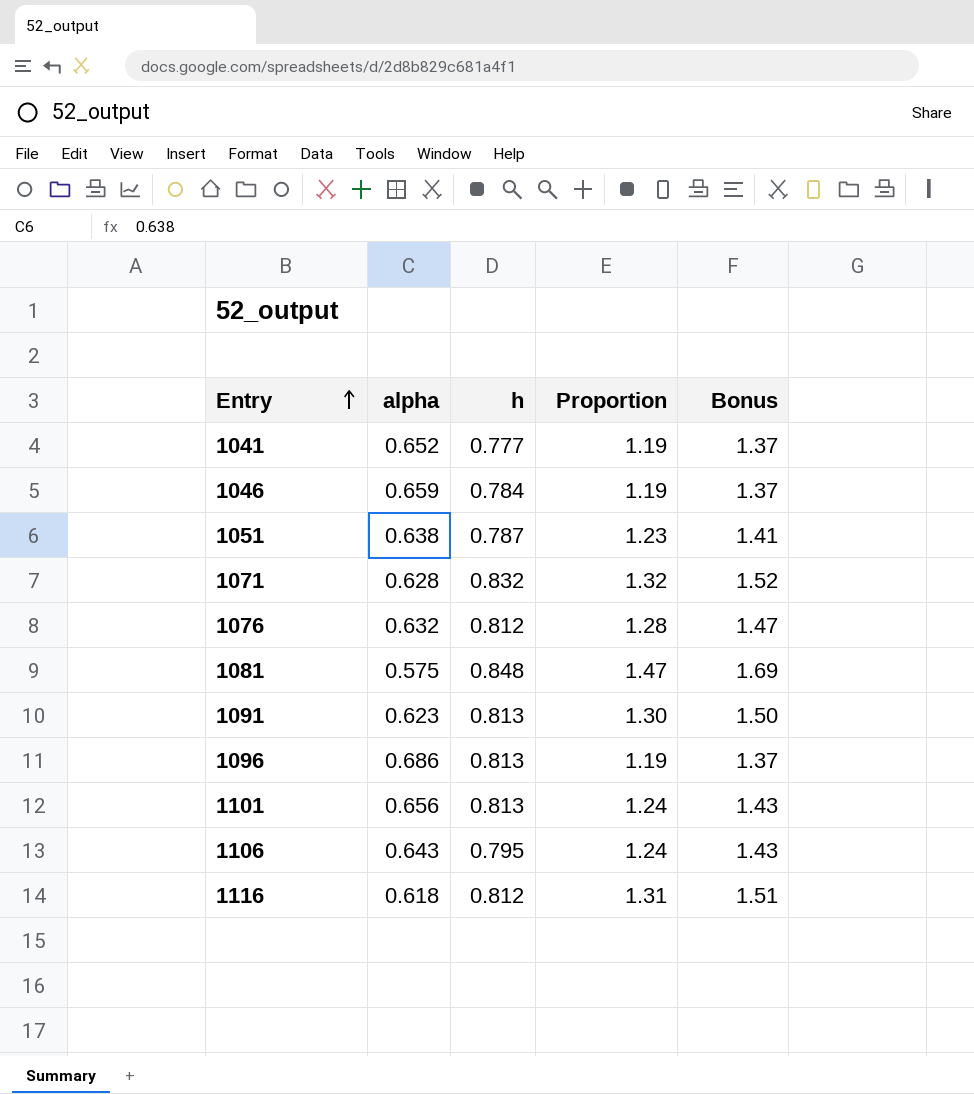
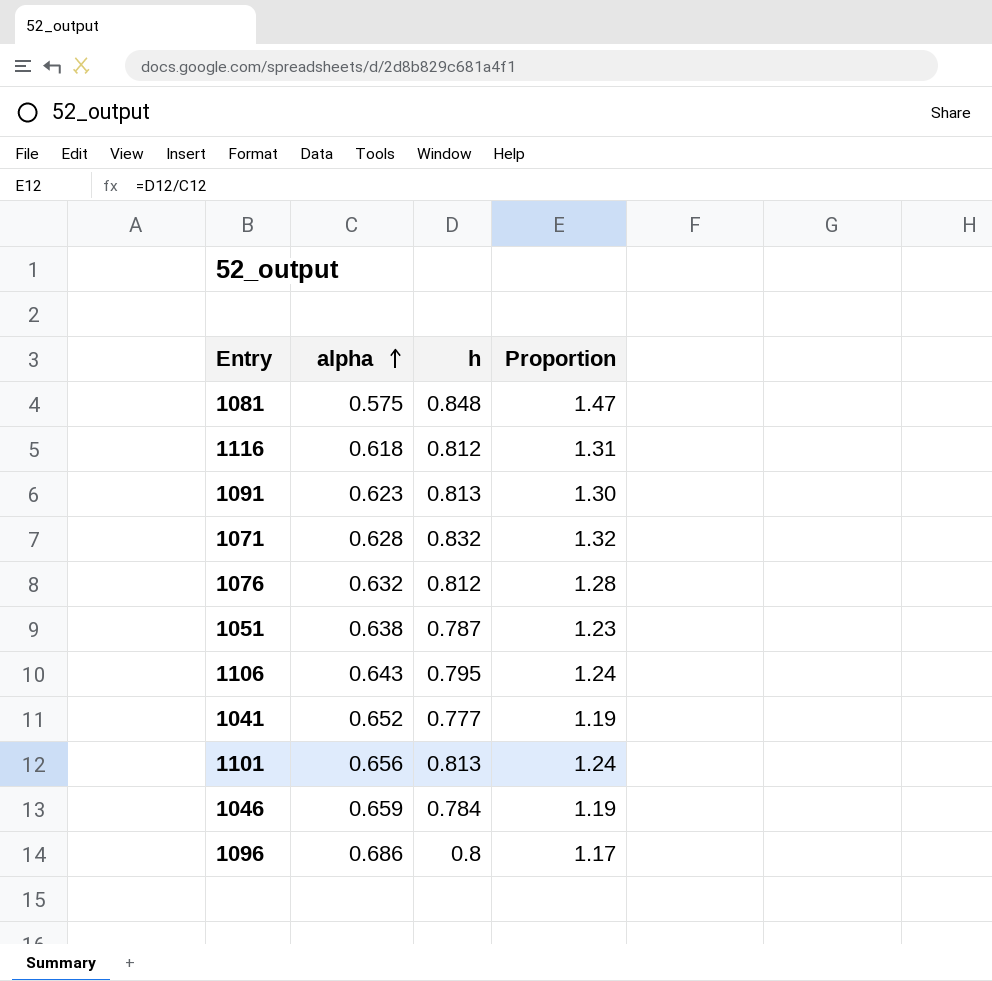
row order: Entry ascending -> alpha ascending
column Bonus | formula: [Proportion] * 1.15 -> none
1096 | h: 0.813 -> 0.8
1096 | Proportion: 1.19 -> 1.17

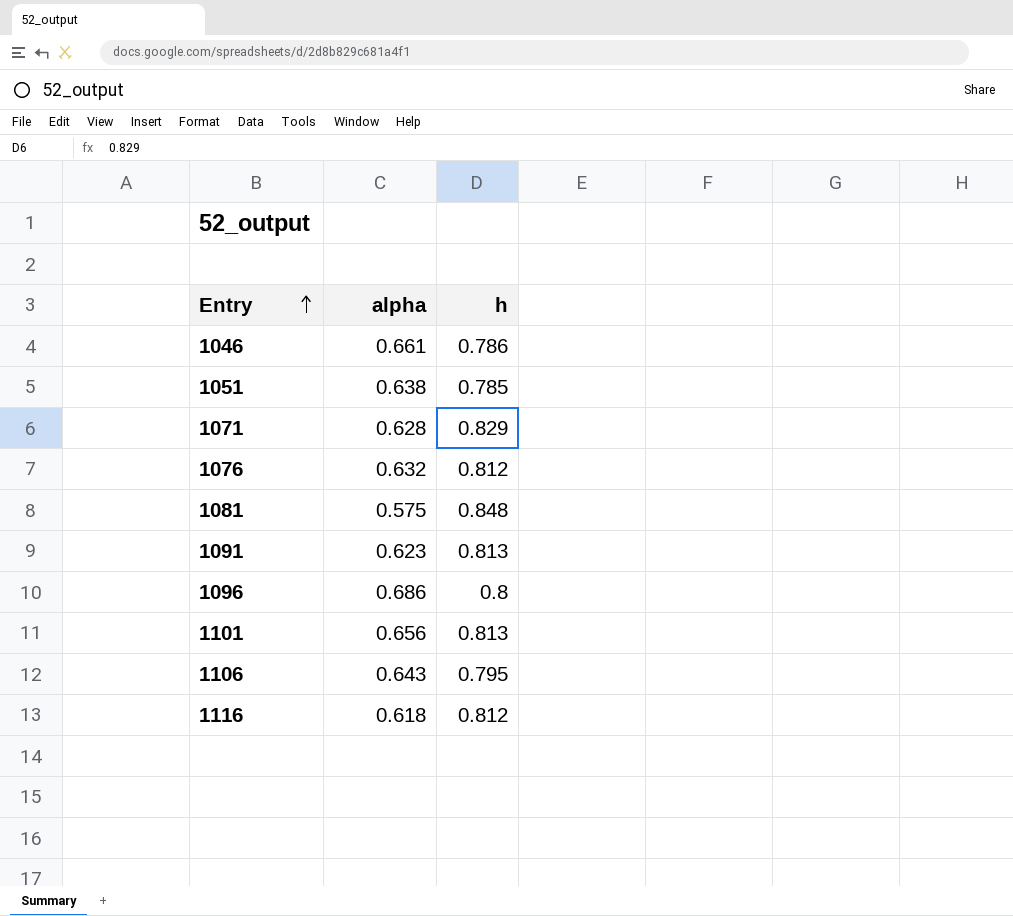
row order: alpha ascending -> Entry ascending
column Proportion | formula: [h] / [alpha] -> none
row 1041: 0.652 | 0.777 | 1.19 -> none
1046 | alpha: 0.659 -> 0.661
1046 | h: 0.784 -> 0.786
1051 | h: 0.787 -> 0.785
1071 | h: 0.832 -> 0.829

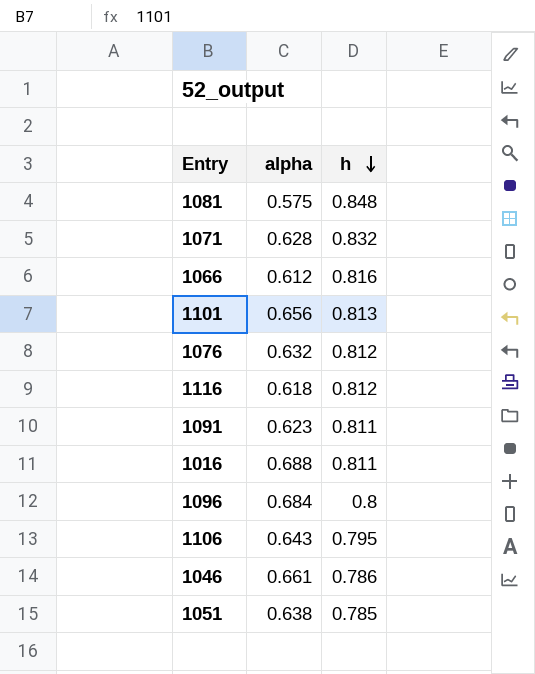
row order: Entry ascending -> h descending
1071 | h: 0.829 -> 0.832
row 1066: none -> 0.612 | 0.816
1091 | h: 0.813 -> 0.811
row 1016: none -> 0.688 | 0.811
1096 | alpha: 0.686 -> 0.684

